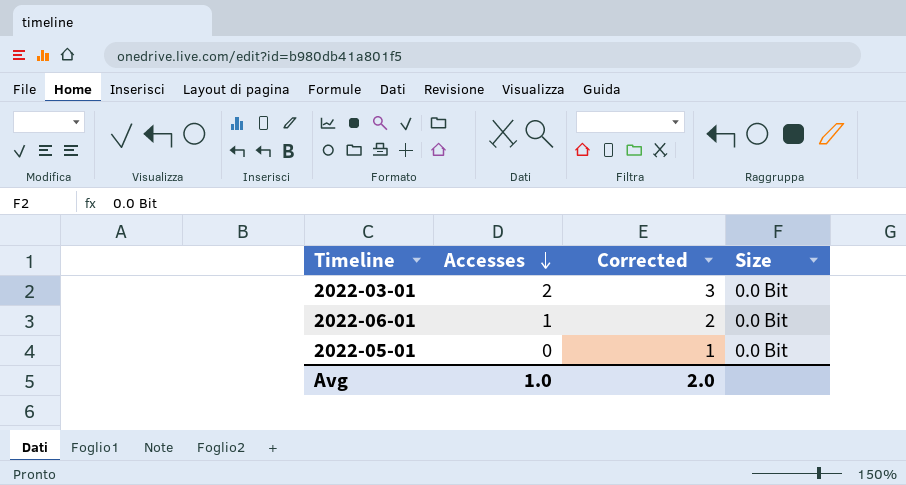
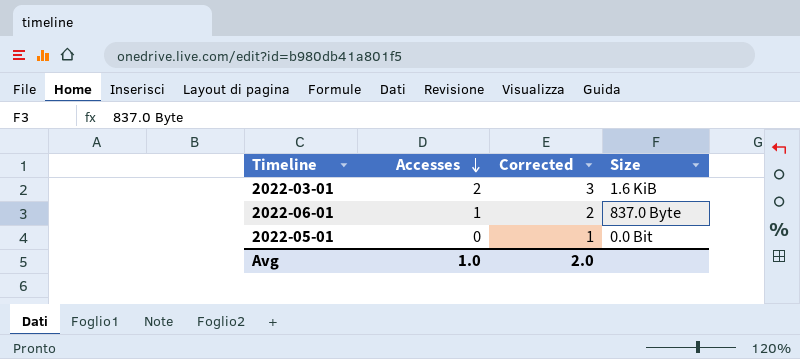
2022-03-01 | Size: 0.0 Bit -> 1.6 KiB
2022-06-01 | Size: 0.0 Bit -> 837.0 Byte

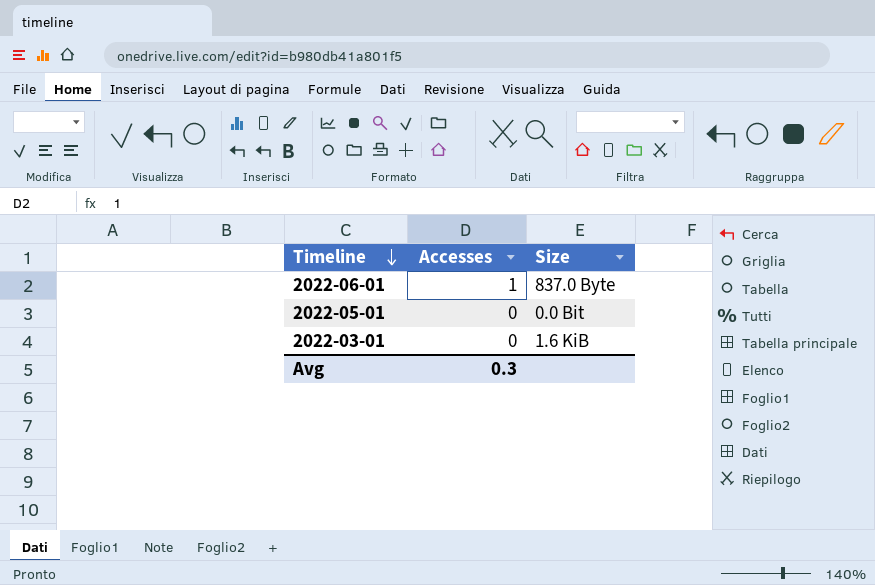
row order: Accesses descending -> Timeline descending
column Corrected | formula: [Accesses] + 1 -> none
2022-03-01 | Accesses: 2 -> 0
Avg | Accesses: 1.0 -> 0.3

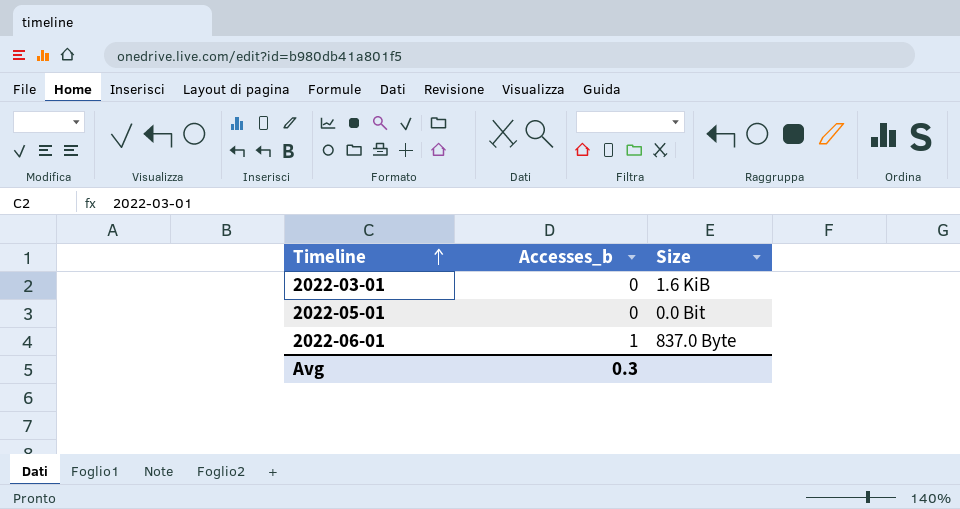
row order: Timeline descending -> Timeline ascending
column name: Accesses -> Accesses_b

